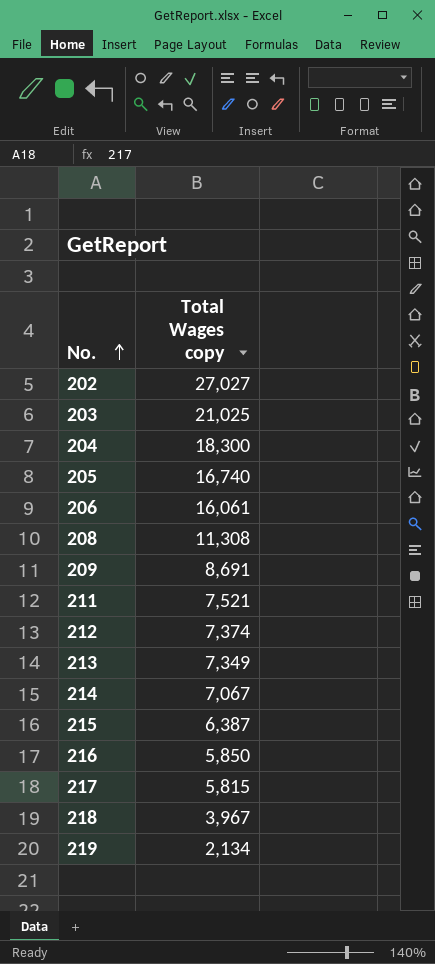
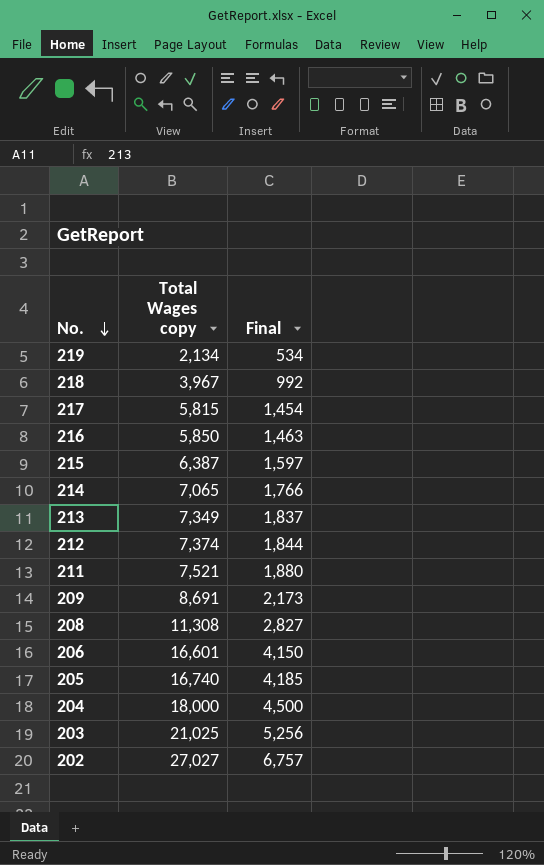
row order: No. ascending -> No. descending
column Final | formula: none -> [Total Wages copy] * 0.25
214 | Total Wages copy: 7,067 -> 7,065
206 | Total Wages copy: 16,061 -> 16,601
204 | Total Wages copy: 18,300 -> 18,000

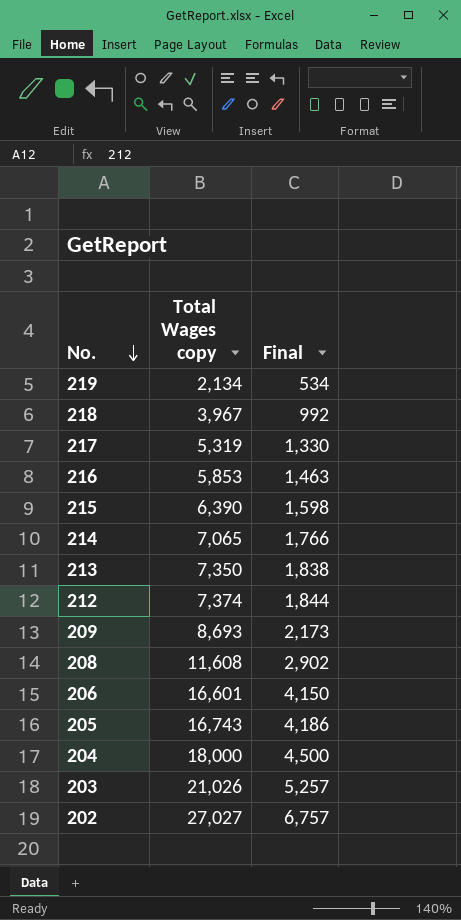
row 211: 7,521 | 1,880 -> none
217 | Total Wages copy: 5,815 -> 5,319
217 | Final: 1,454 -> 1,330
216 | Total Wages copy: 5,850 -> 5,853
215 | Total Wages copy: 6,387 -> 6,390
215 | Final: 1,597 -> 1,598
213 | Total Wages copy: 7,349 -> 7,350
213 | Final: 1,837 -> 1,838
209 | Total Wages copy: 8,691 -> 8,693
208 | Total Wages copy: 11,308 -> 11,608
208 | Final: 2,827 -> 2,902
205 | Total Wages copy: 16,740 -> 16,743
205 | Final: 4,185 -> 4,186
203 | Total Wages copy: 21,025 -> 21,026
203 | Final: 5,256 -> 5,257

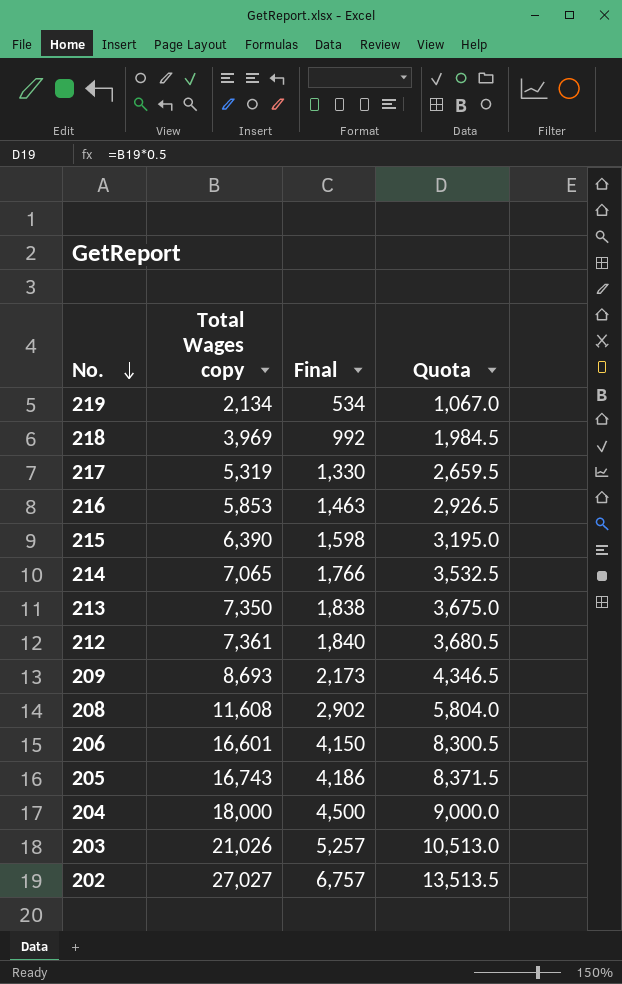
column Quota | formula: none -> [Total Wages copy] * 0.5
218 | Total Wages copy: 3,967 -> 3,969
212 | Total Wages copy: 7,374 -> 7,361
212 | Final: 1,844 -> 1,840

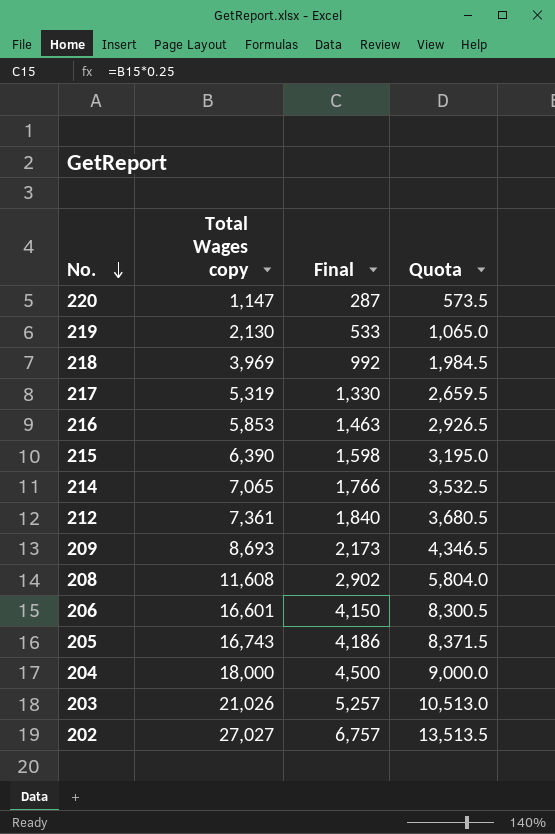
row 213: 7,350 | 1,838 | 3,675.0 -> none
row 220: none -> 1,147 | 287 | 573.5
219 | Total Wages copy: 2,134 -> 2,130
219 | Final: 534 -> 533
219 | Quota: 1,067.0 -> 1,065.0

